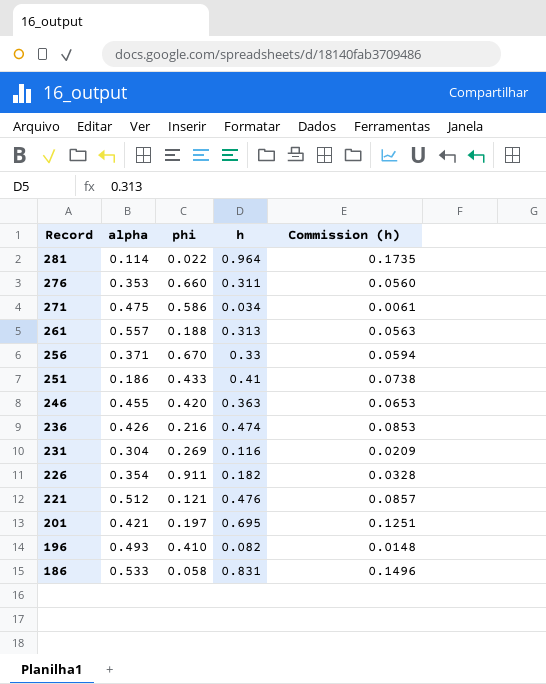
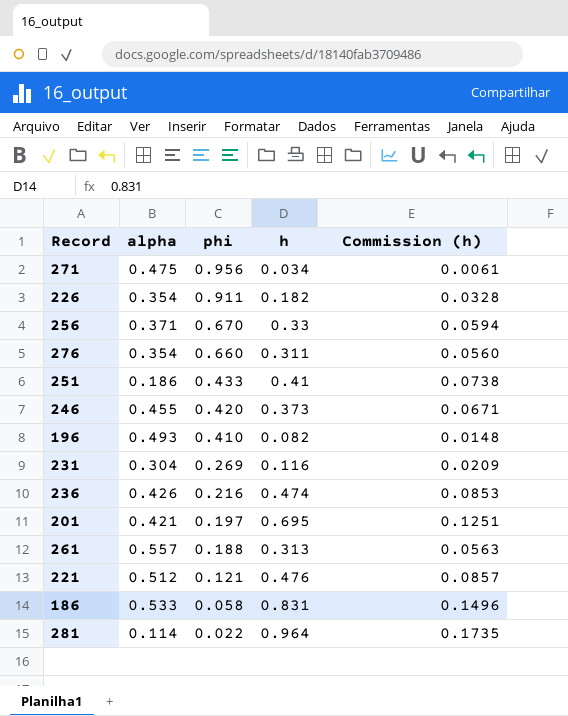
row order: Record descending -> phi descending
271 | phi: 0.586 -> 0.956
276 | alpha: 0.353 -> 0.354
246 | h: 0.363 -> 0.373
246 | Commission (h): 0.0653 -> 0.0671

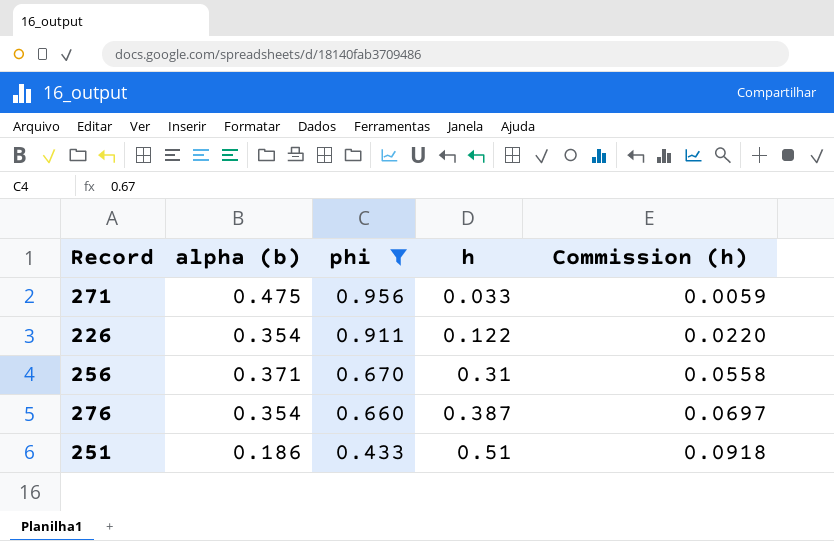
filter: none -> phi >= 0.433
column name: alpha -> alpha (b)
271 | h: 0.034 -> 0.033
271 | Commission (h): 0.0061 -> 0.0059
226 | h: 0.182 -> 0.122
226 | Commission (h): 0.0328 -> 0.0220
256 | h: 0.33 -> 0.31
256 | Commission (h): 0.0594 -> 0.0558
276 | h: 0.311 -> 0.387
276 | Commission (h): 0.0560 -> 0.0697
251 | h: 0.41 -> 0.51
251 | Commission (h): 0.0738 -> 0.0918

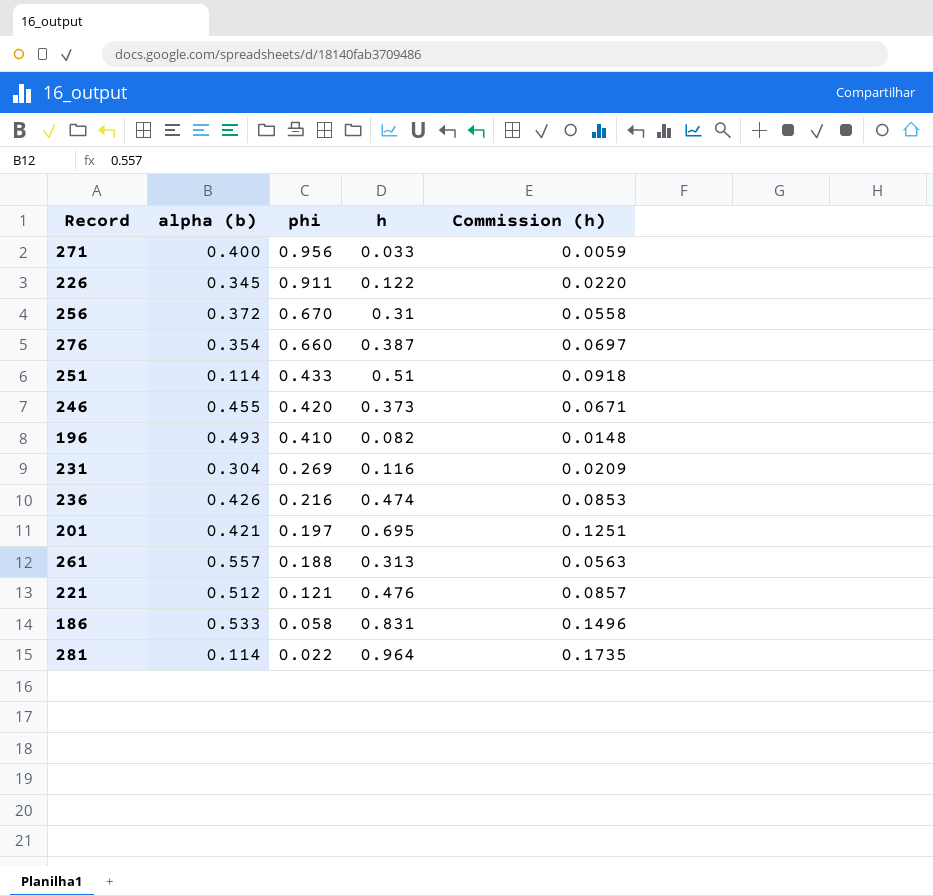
filter: phi >= 0.433 -> none
271 | alpha (b): 0.475 -> 0.400
226 | alpha (b): 0.354 -> 0.345
256 | alpha (b): 0.371 -> 0.372
251 | alpha (b): 0.186 -> 0.114

